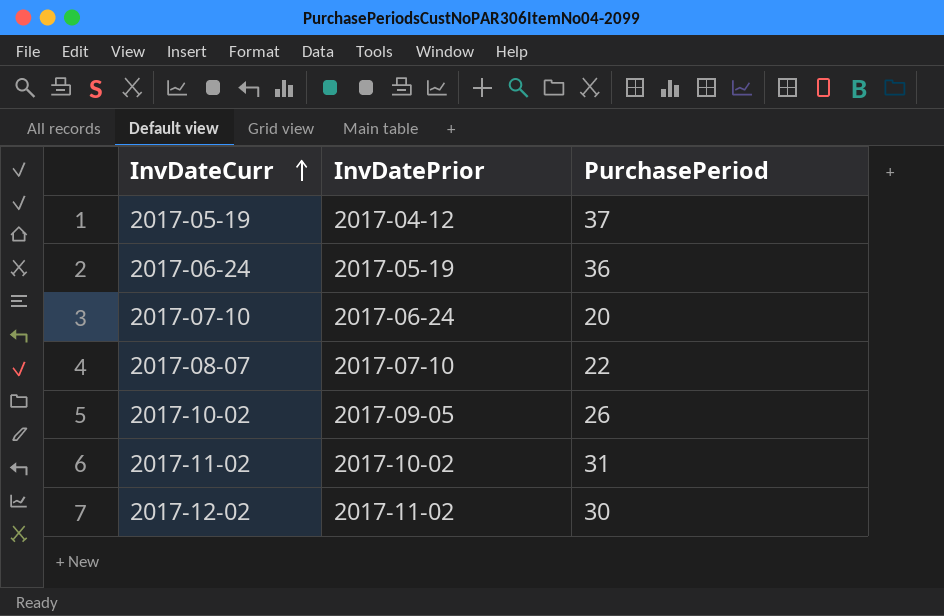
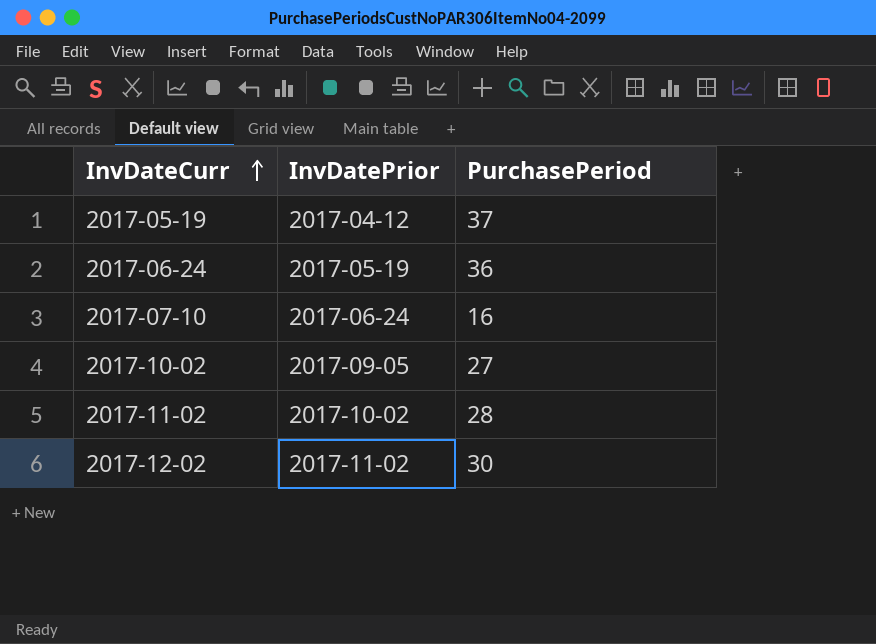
row 2017-08-07: 2017-07-10 | 22 -> none
2017-07-10 | PurchasePeriod: 20 -> 16
2017-10-02 | PurchasePeriod: 26 -> 27
2017-11-02 | PurchasePeriod: 31 -> 28

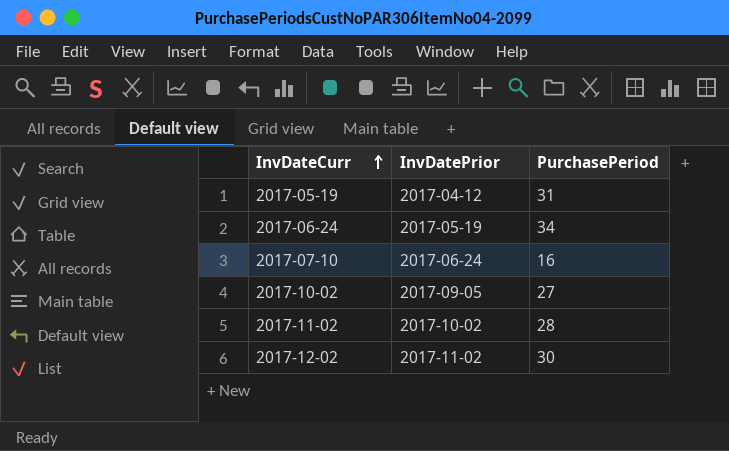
2017-05-19 | PurchasePeriod: 37 -> 31
2017-06-24 | PurchasePeriod: 36 -> 34

